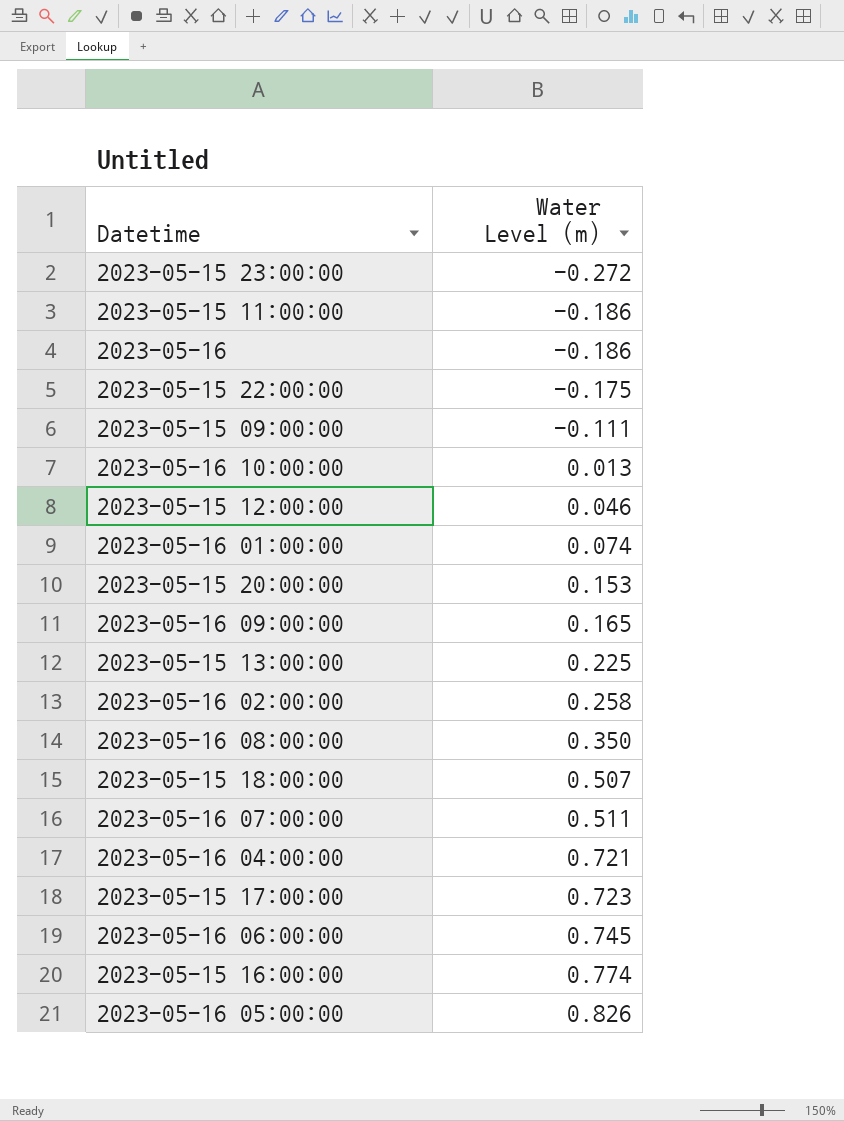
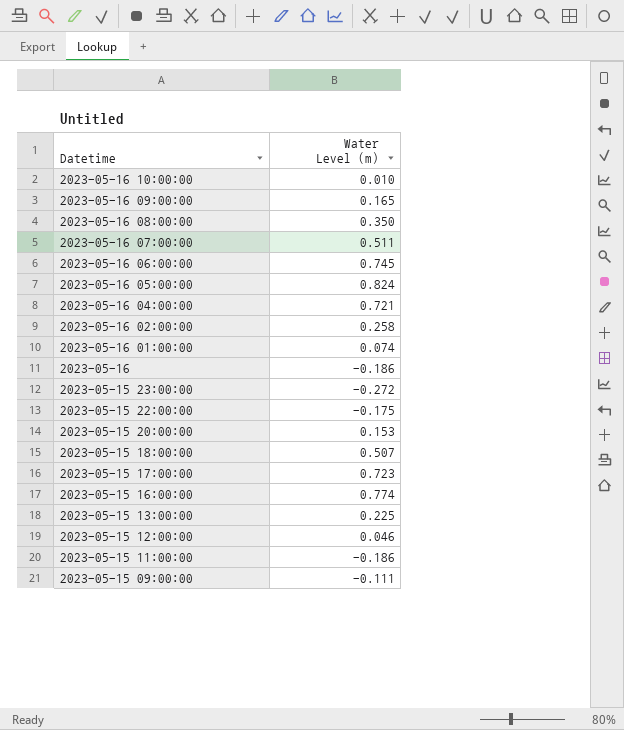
row order: Water Level (m) ascending -> Datetime descending
2023-05-16 10:00:00 | Water Level (m): 0.013 -> 0.010
2023-05-16 05:00:00 | Water Level (m): 0.826 -> 0.824

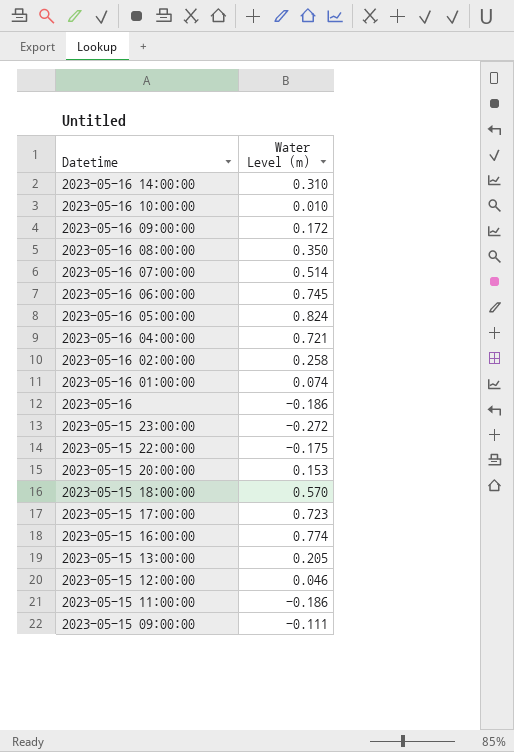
row 2023-05-16 14:00:00: none -> 0.310
2023-05-16 09:00:00 | Water Level (m): 0.165 -> 0.172
2023-05-16 07:00:00 | Water Level (m): 0.511 -> 0.514
2023-05-15 18:00:00 | Water Level (m): 0.507 -> 0.570
2023-05-15 13:00:00 | Water Level (m): 0.225 -> 0.205

